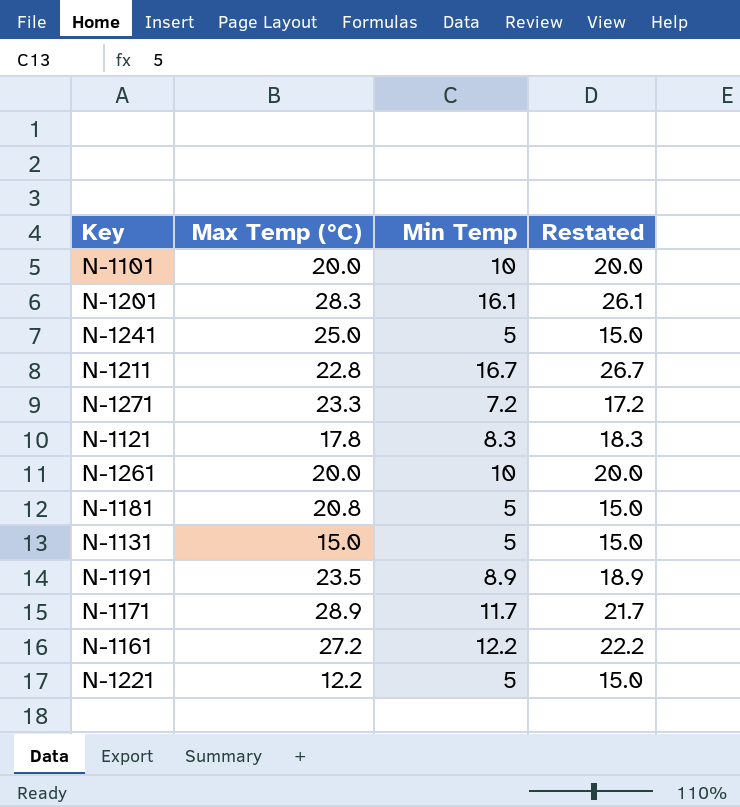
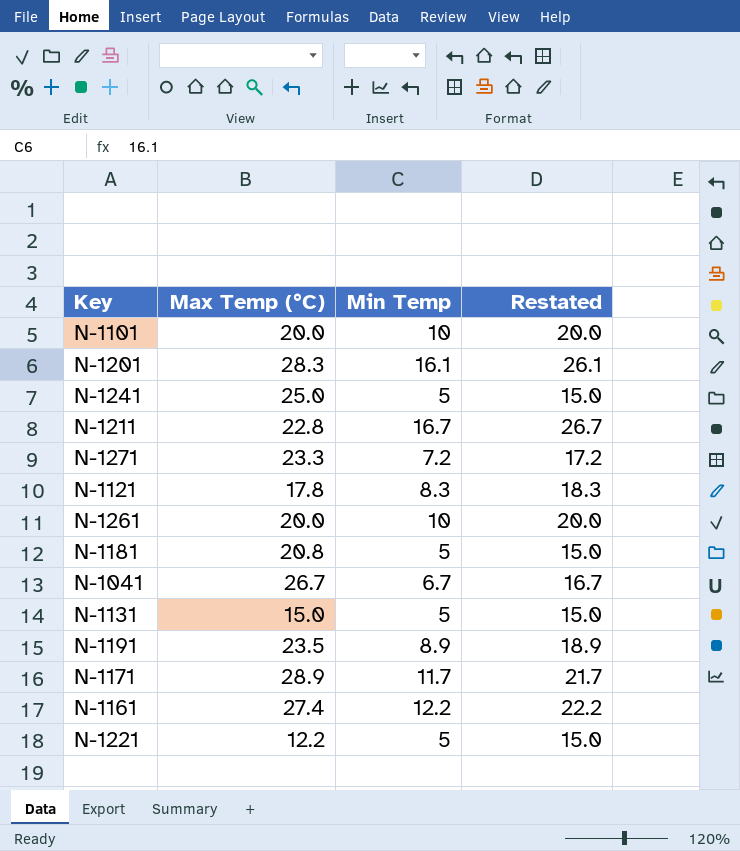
row N-1041: none -> 26.7 | 6.7 | 16.7
N-1161 | Max Temp (°C): 27.2 -> 27.4

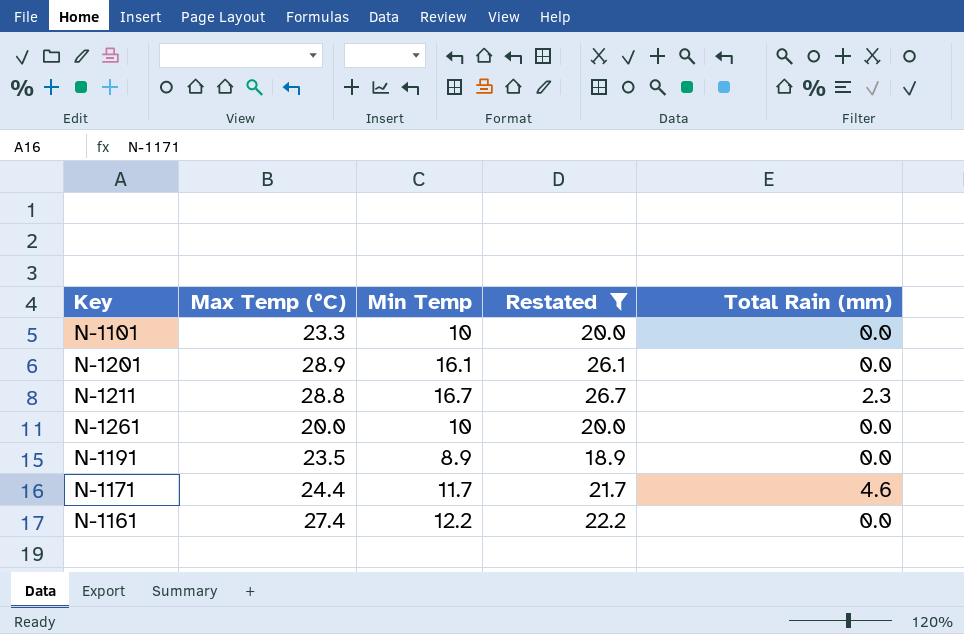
filter: none -> Restated >= 18.9
column Total Rain (mm) | position: none -> 5
N-1101 | Max Temp (°C): 20.0 -> 23.3
N-1201 | Max Temp (°C): 28.3 -> 28.9
N-1211 | Max Temp (°C): 22.8 -> 28.8
N-1171 | Max Temp (°C): 28.9 -> 24.4

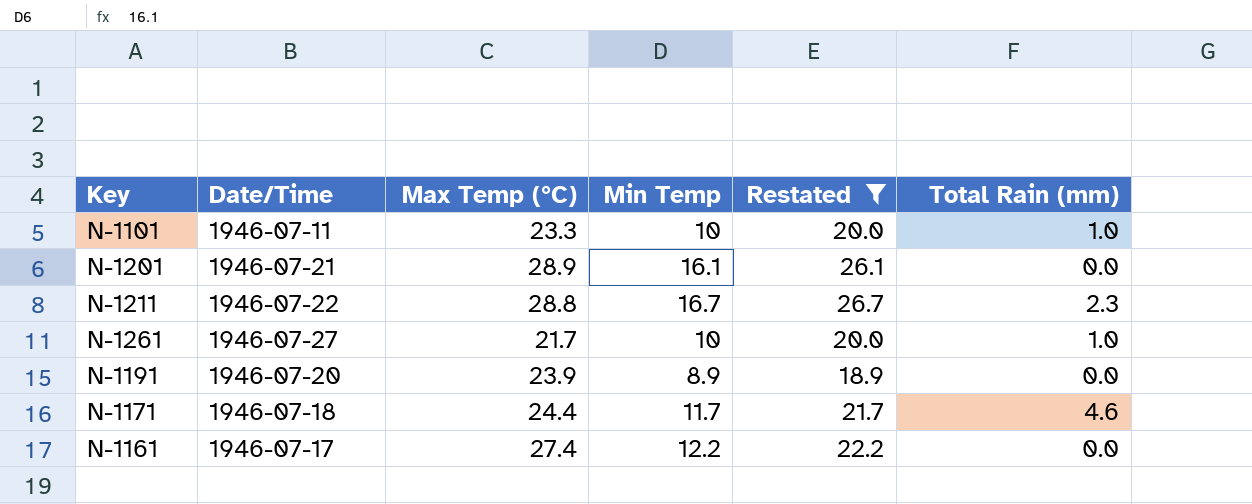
column Date/Time | position: none -> 2
N-1101 | Total Rain (mm): 0.0 -> 1.0
N-1261 | Max Temp (°C): 20.0 -> 21.7
N-1261 | Total Rain (mm): 0.0 -> 1.0
N-1191 | Max Temp (°C): 23.5 -> 23.9

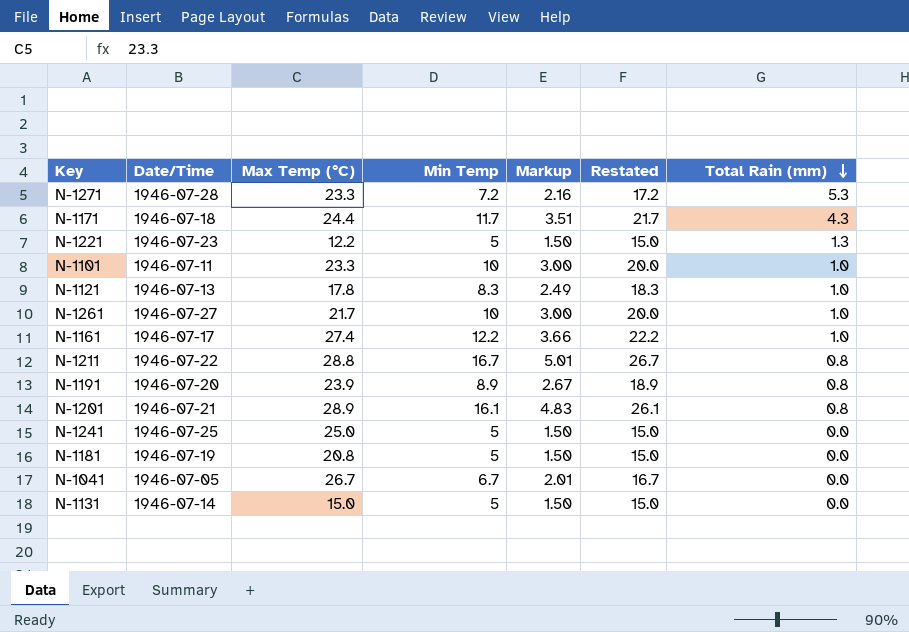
filter: Restated >= 18.9 -> none
row order: none -> Total Rain (mm) descending
column Markup | formula: none -> [Min Temp] * 0.3
N-1171 | Total Rain (mm): 4.6 -> 4.3
N-1161 | Total Rain (mm): 0.0 -> 1.0
N-1211 | Total Rain (mm): 2.3 -> 0.8
N-1191 | Total Rain (mm): 0.0 -> 0.8
N-1201 | Total Rain (mm): 0.0 -> 0.8

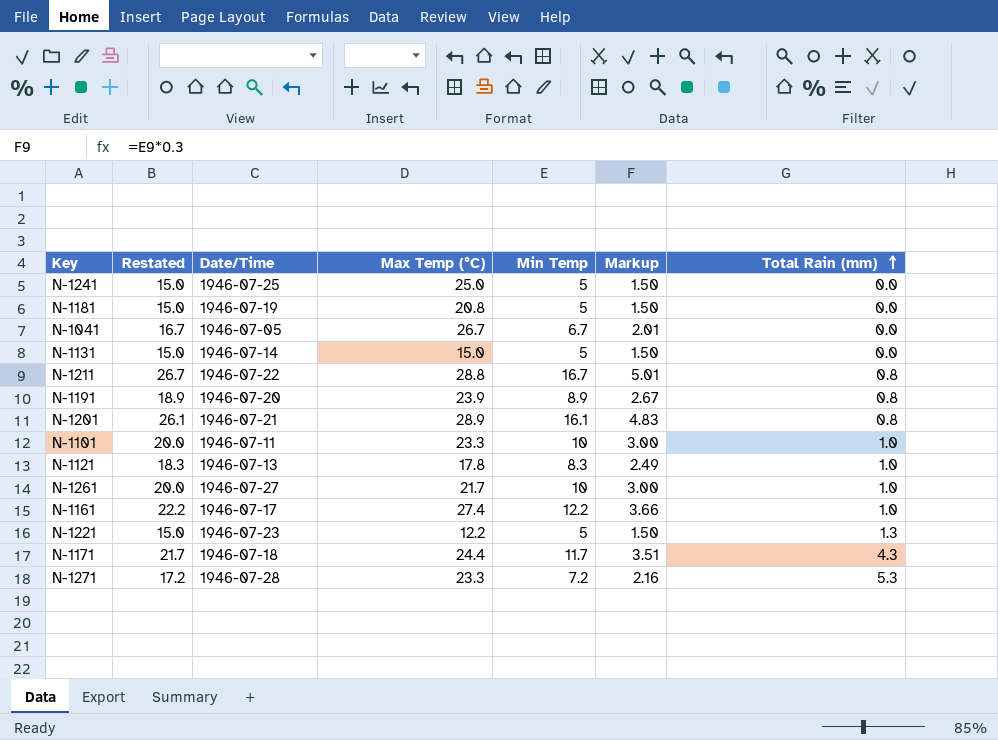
row order: Total Rain (mm) descending -> Total Rain (mm) ascending
column Restated | position: 6 -> 2

